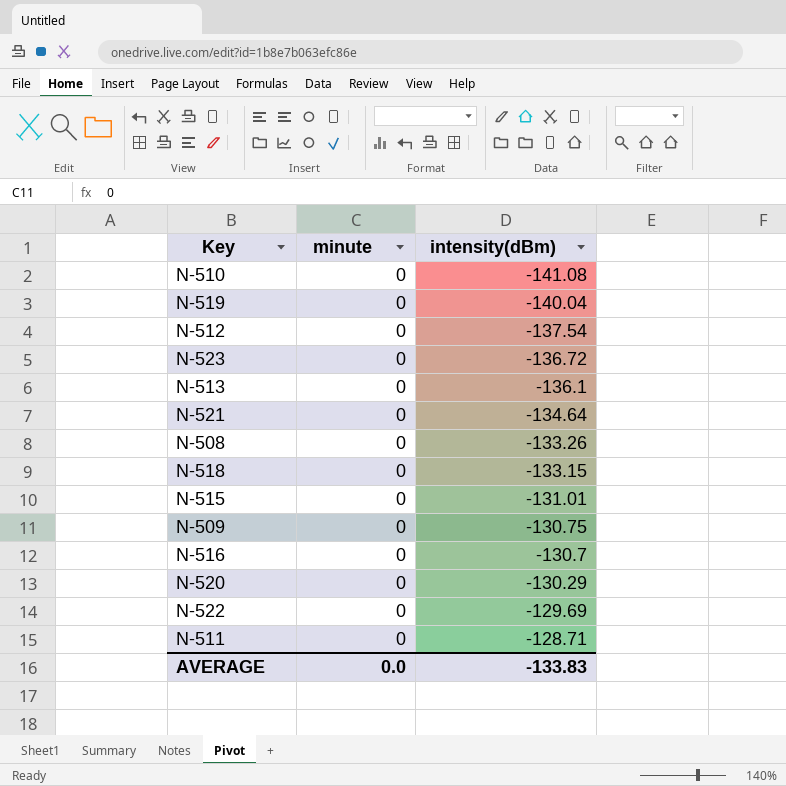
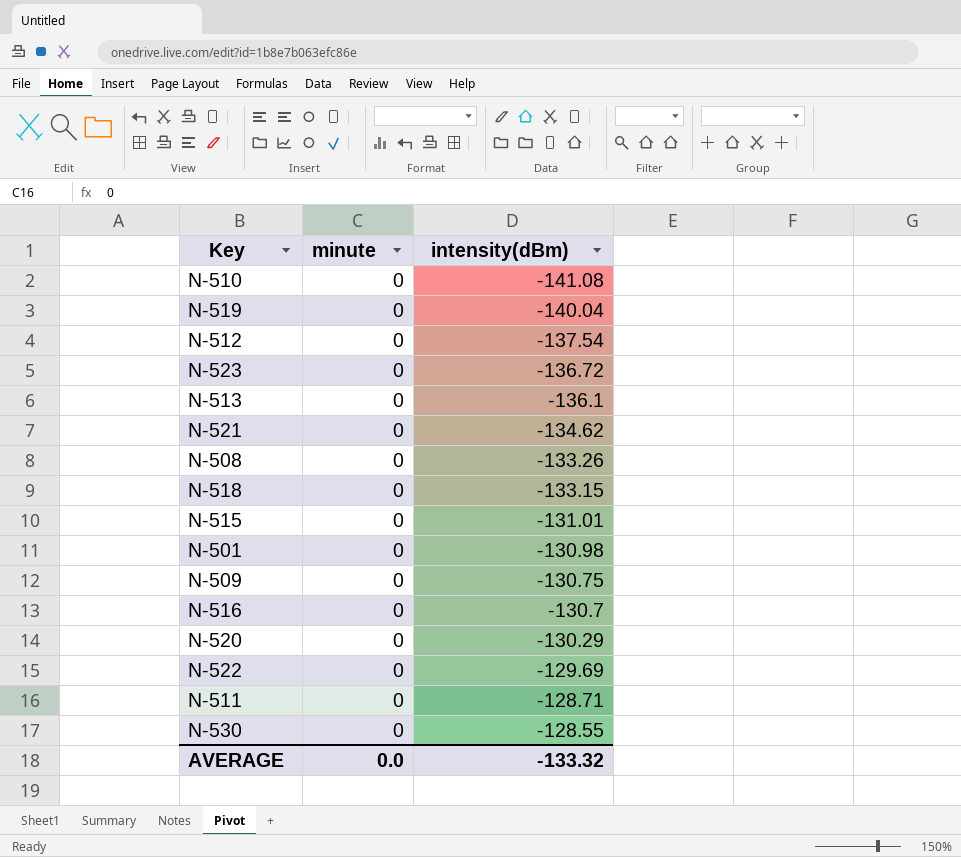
N-521 | intensity(dBm): -134.64 -> -134.62
row N-501: none -> 0 | -130.98
row N-530: none -> 0 | -128.55
AVERAGE | intensity(dBm): -133.83 -> -133.32

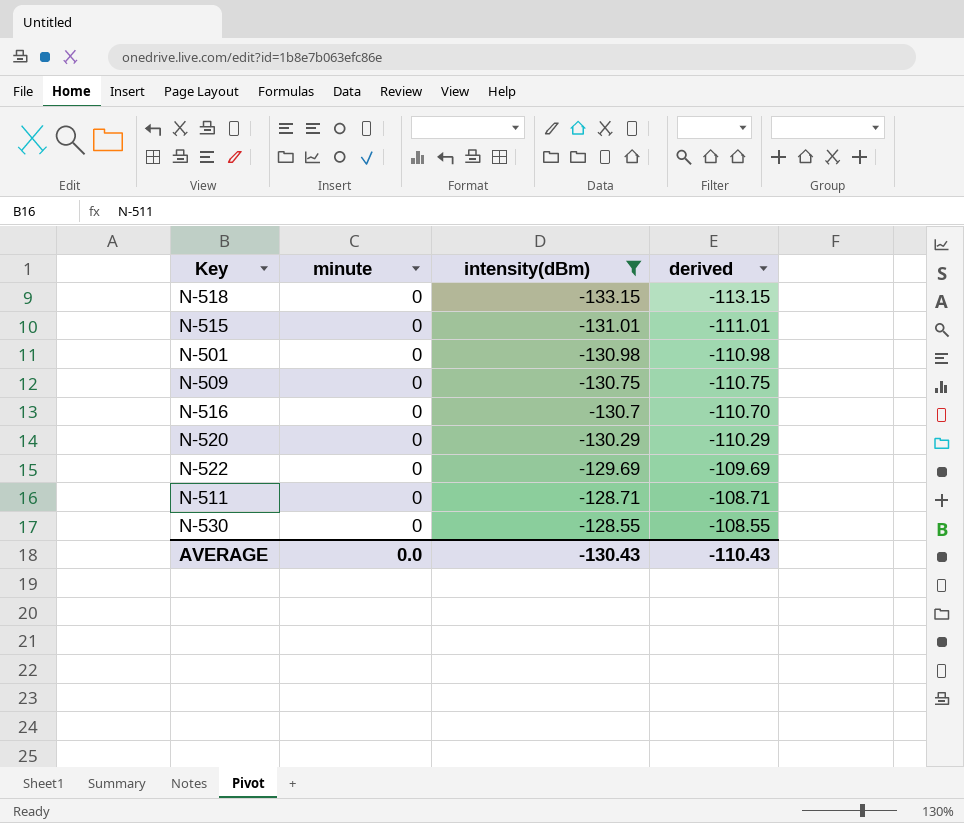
filter: none -> intensity(dBm) >= -133.15
column derived | formula: none -> [intensity(dBm)] + 20
AVERAGE | intensity(dBm): -133.32 -> -130.43

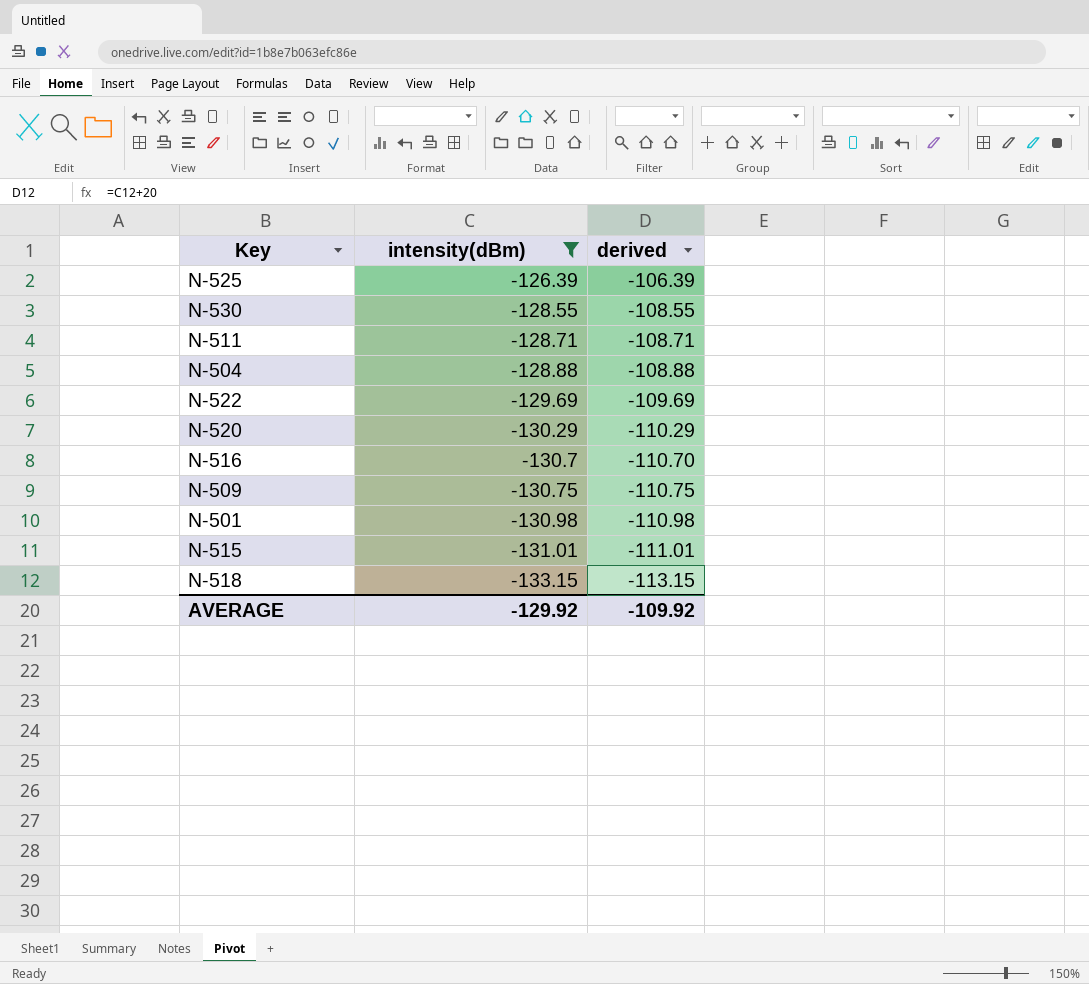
row order: intensity(dBm) ascending -> intensity(dBm) descending
column minute | position: 2 -> none
row N-525: none -> -126.39 | -106.39
row N-504: none -> -128.88 | -108.88
AVERAGE | intensity(dBm): -130.43 -> -129.92
AVERAGE | derived: -110.43 -> -109.92

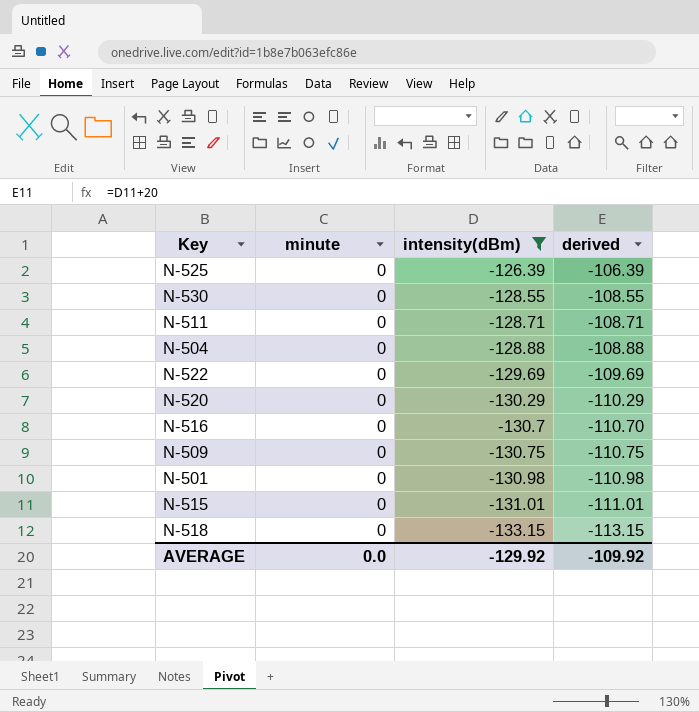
column minute | position: none -> 2

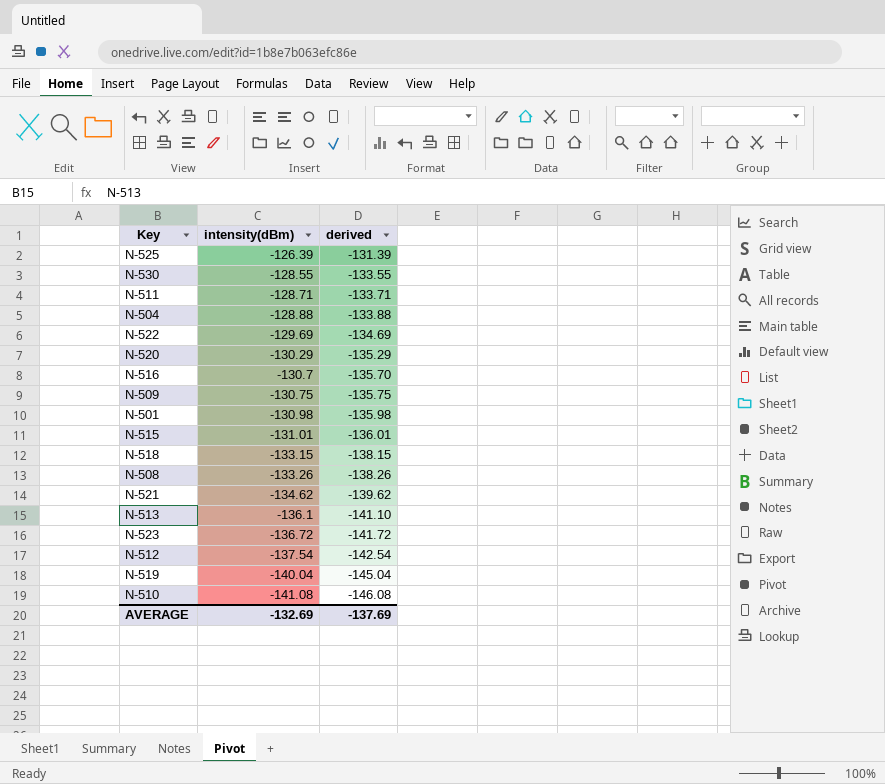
filter: intensity(dBm) >= -133.15 -> none
column minute | position: 2 -> none
column derived | formula: [intensity(dBm)] + 20 -> [intensity(dBm)] - 5
AVERAGE | intensity(dBm): -129.92 -> -132.69
AVERAGE | derived: -109.92 -> -137.69

